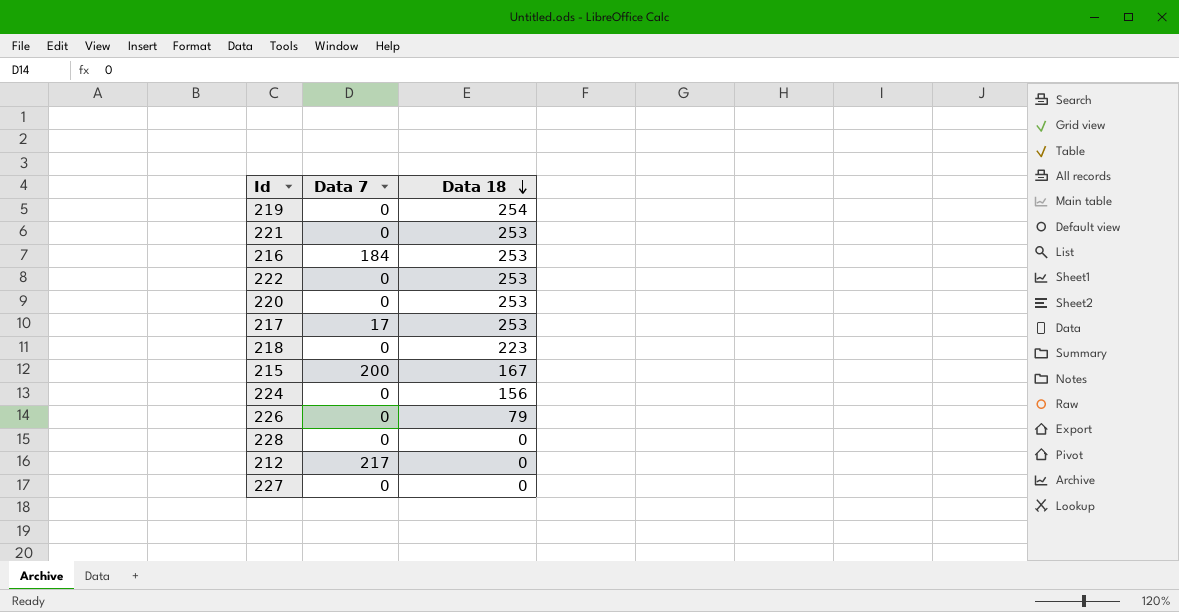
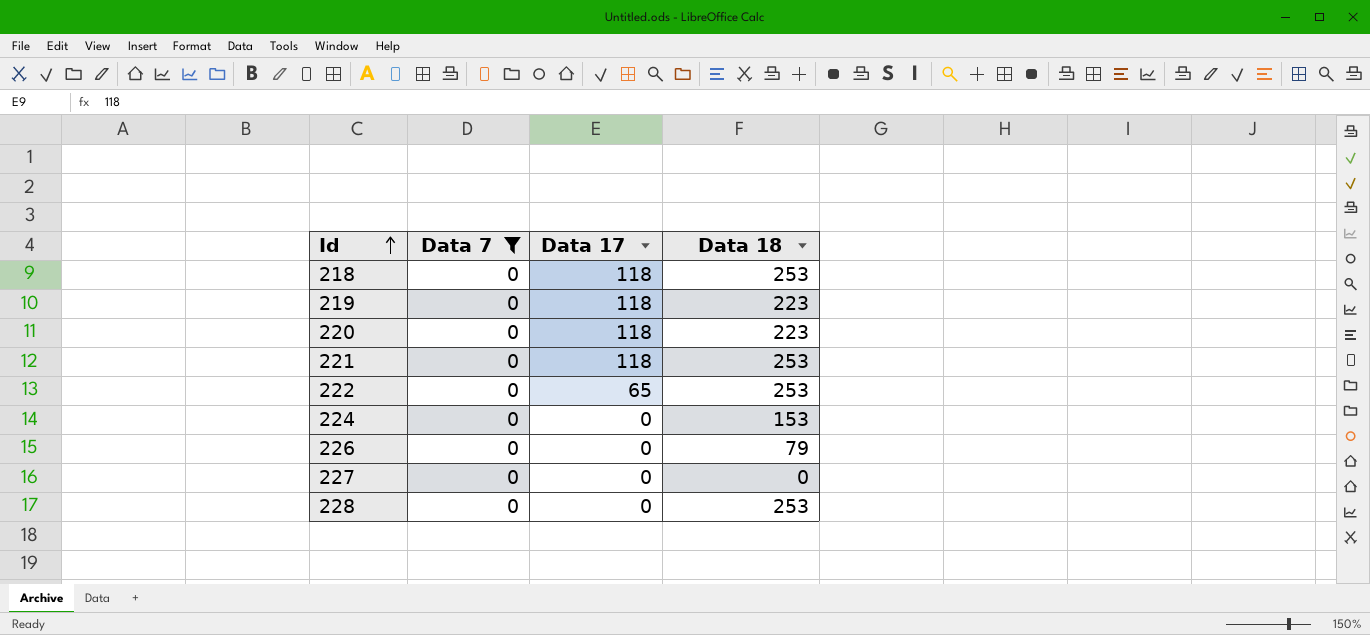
filter: none -> Data 7 = 0
row order: Data 18 descending -> Id ascending
column Data 17 | position: none -> 3
218 | Data 18: 223 -> 253
219 | Data 18: 254 -> 223
220 | Data 18: 253 -> 223
224 | Data 18: 156 -> 153
228 | Data 18: 0 -> 253

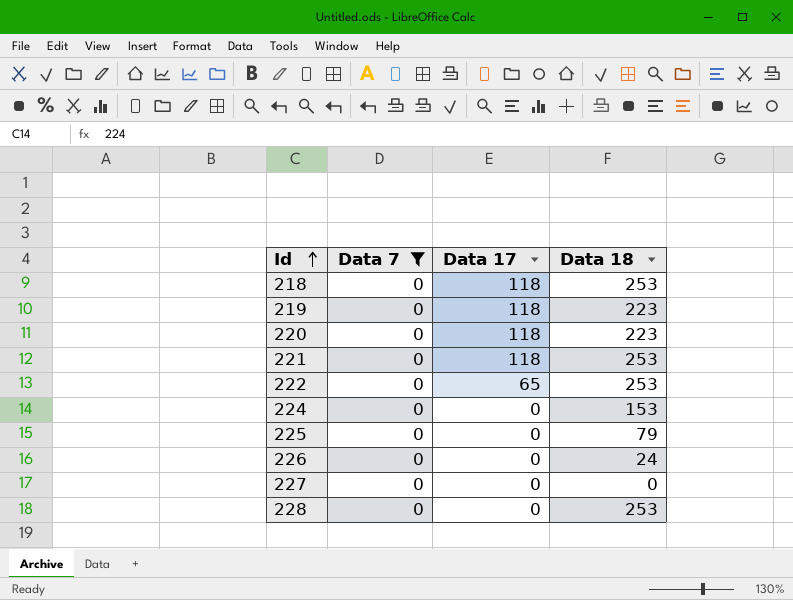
row 225: none -> 0 | 0 | 79
226 | Data 18: 79 -> 24

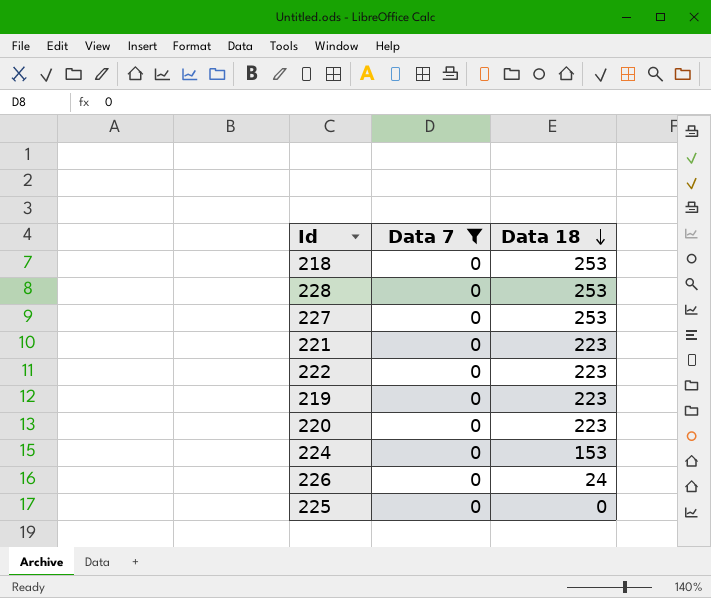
row order: Id ascending -> Data 18 descending
column Data 17 | position: 3 -> none
227 | Data 18: 0 -> 253
221 | Data 18: 253 -> 223
222 | Data 18: 253 -> 223
225 | Data 18: 79 -> 0

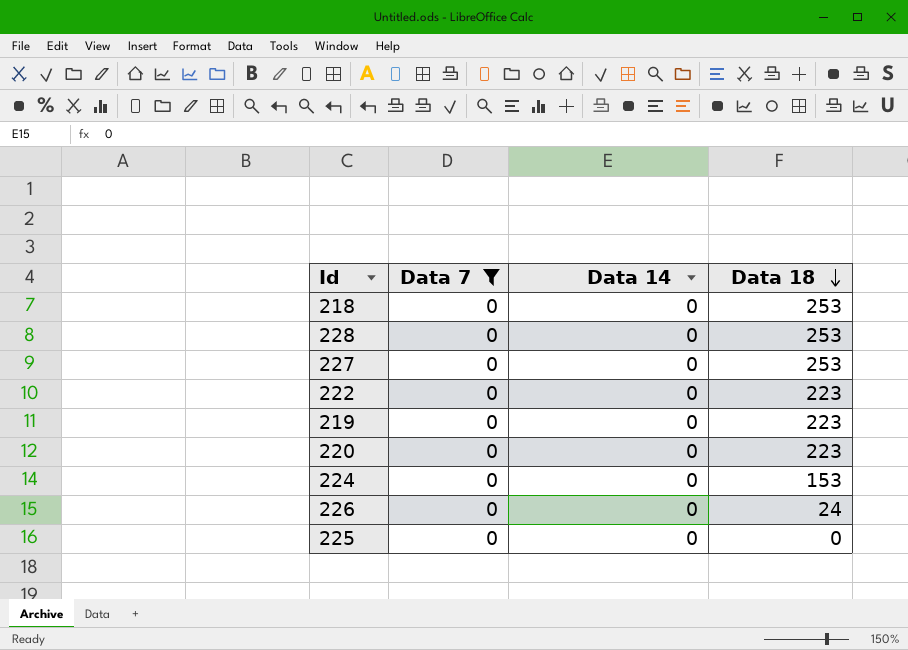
column Data 14 | position: none -> 3
row 221: 0 | 223 -> none

